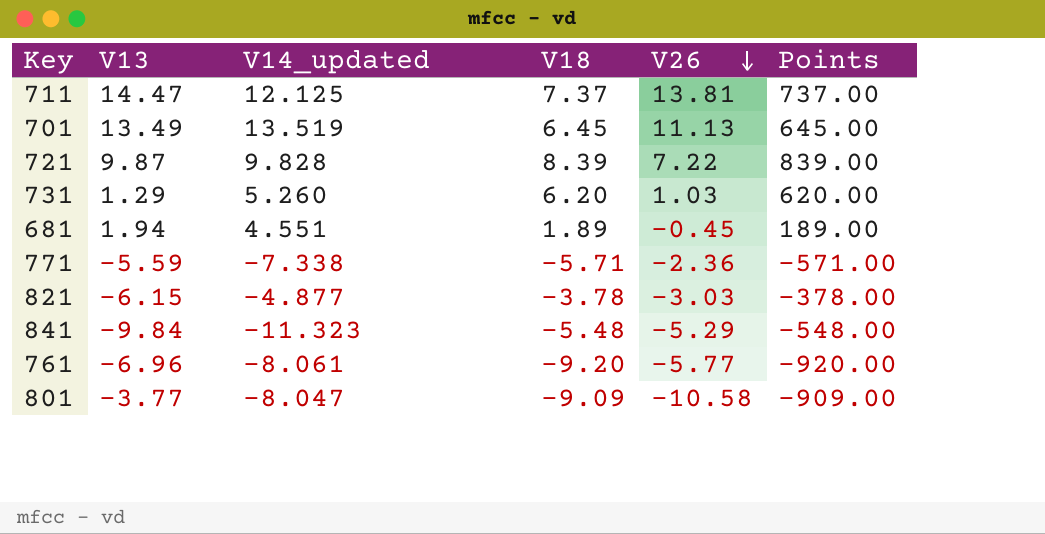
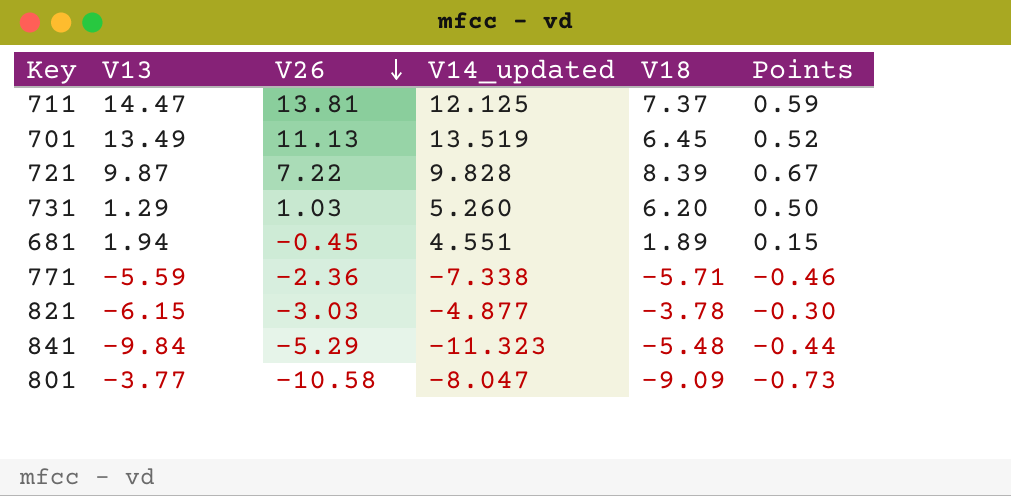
column V26 | position: 5 -> 3
column Points | formula: [V18] * 100 -> [V18] * 0.08
row 761: -6.96 | -8.061 | -9.20 | -5.77 | -920.00 -> none

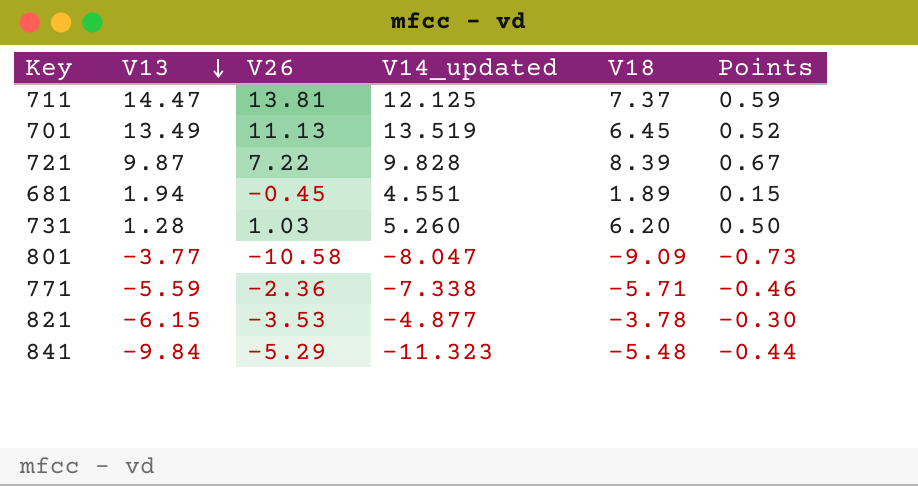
row order: V26 descending -> V13 descending
731 | V13: 1.29 -> 1.28
821 | V26: -3.03 -> -3.53

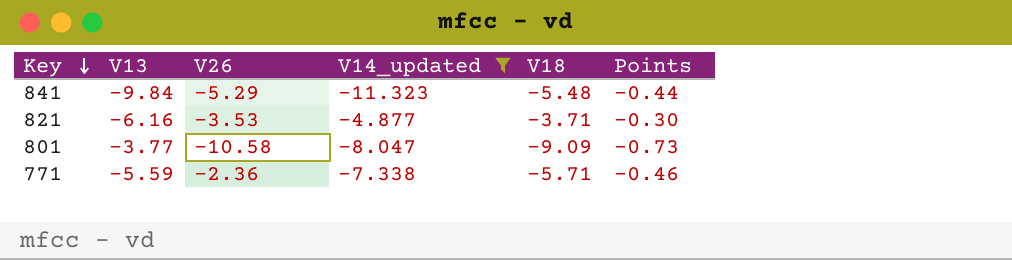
filter: none -> V14_updated <= -4.877
row order: V13 descending -> Key descending
821 | V13: -6.15 -> -6.16
821 | V18: -3.78 -> -3.71

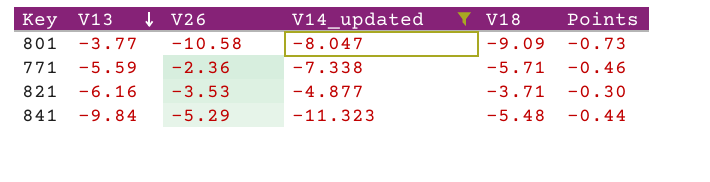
row order: Key descending -> V13 descending

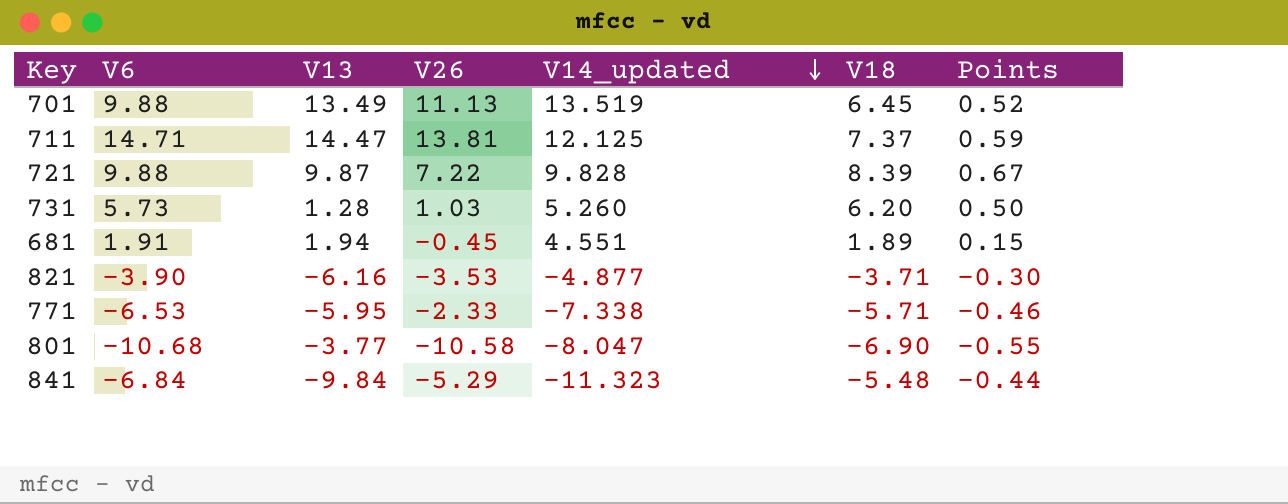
filter: V14_updated <= -4.877 -> none
row order: V13 descending -> V14_updated descending
column V6 | position: none -> 2
771 | V13: -5.59 -> -5.95
771 | V26: -2.36 -> -2.33
801 | V18: -9.09 -> -6.90
801 | Points: -0.73 -> -0.55

